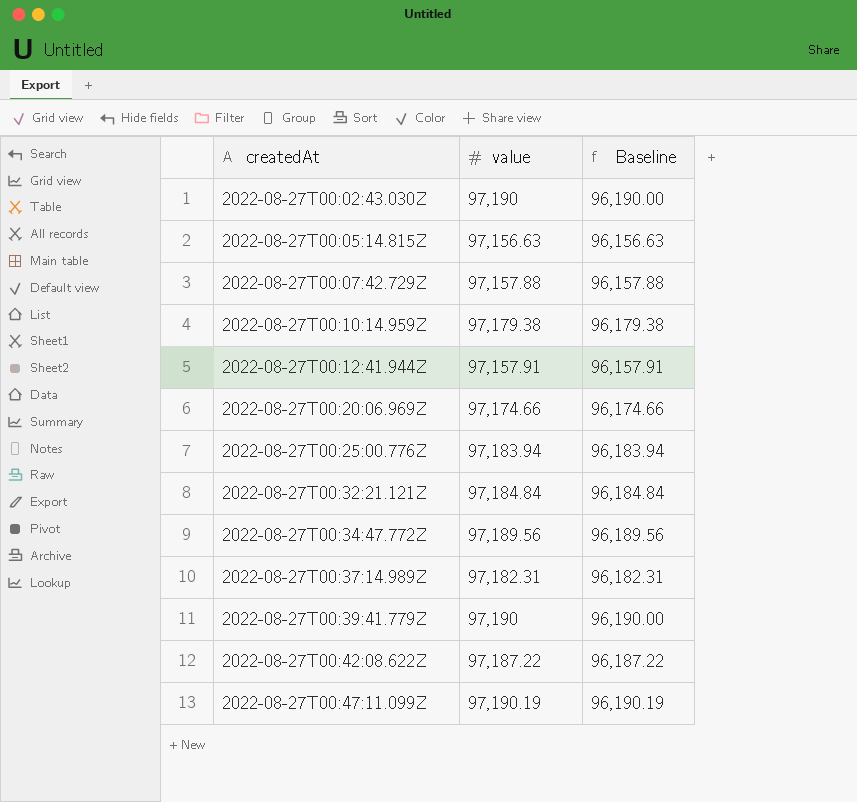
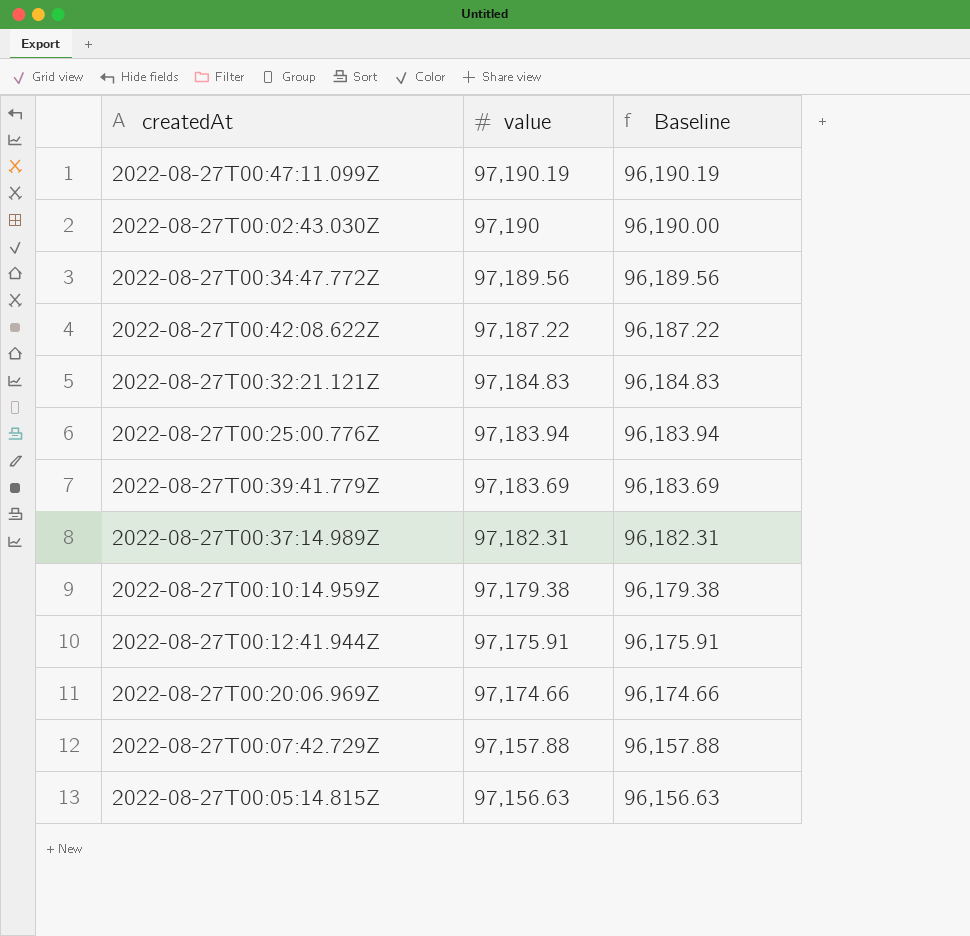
row order: createdAt ascending -> value descending
2022-08-27T00:32:21.121Z | value: 97,184.84 -> 97,184.83
2022-08-27T00:32:21.121Z | Baseline: 96,184.84 -> 96,184.83
2022-08-27T00:39:41.779Z | value: 97,190 -> 97,183.69
2022-08-27T00:39:41.779Z | Baseline: 96,190.00 -> 96,183.69
2022-08-27T00:12:41.944Z | value: 97,157.91 -> 97,175.91
2022-08-27T00:12:41.944Z | Baseline: 96,157.91 -> 96,175.91

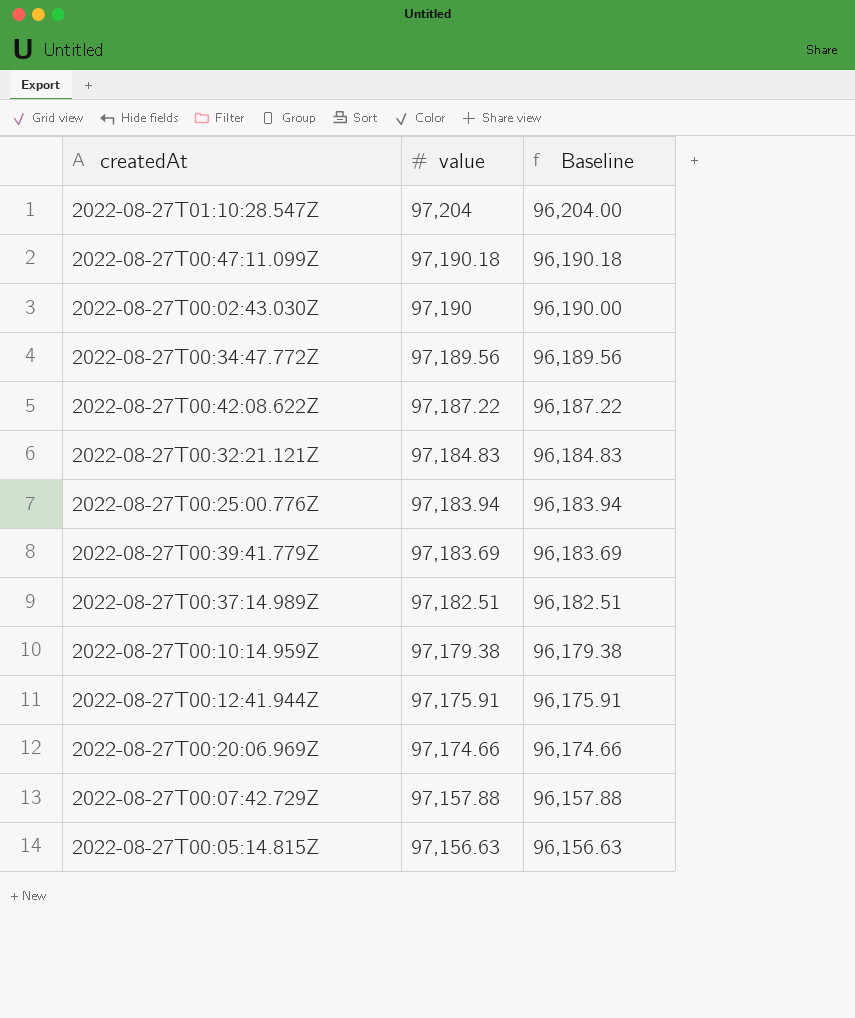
row 2022-08-27T01:10:28.547Z: none -> 97,204 | 96,204.00
2022-08-27T00:47:11.099Z | value: 97,190.19 -> 97,190.18
2022-08-27T00:47:11.099Z | Baseline: 96,190.19 -> 96,190.18
2022-08-27T00:37:14.989Z | value: 97,182.31 -> 97,182.51
2022-08-27T00:37:14.989Z | Baseline: 96,182.31 -> 96,182.51

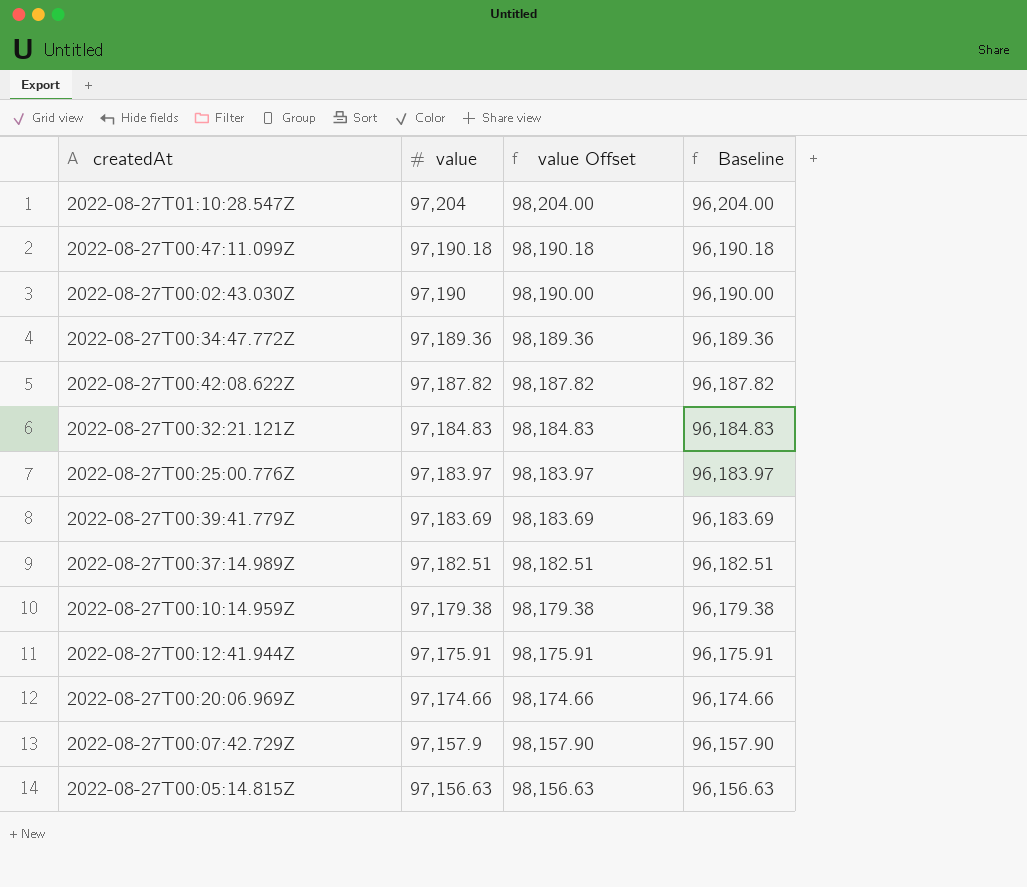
column value Offset | formula: none -> [value] + 1000
2022-08-27T00:34:47.772Z | value: 97,189.56 -> 97,189.36
2022-08-27T00:34:47.772Z | Baseline: 96,189.56 -> 96,189.36
2022-08-27T00:42:08.622Z | value: 97,187.22 -> 97,187.82
2022-08-27T00:42:08.622Z | Baseline: 96,187.22 -> 96,187.82
2022-08-27T00:25:00.776Z | value: 97,183.94 -> 97,183.97
2022-08-27T00:25:00.776Z | Baseline: 96,183.94 -> 96,183.97
2022-08-27T00:07:42.729Z | value: 97,157.88 -> 97,157.9
2022-08-27T00:07:42.729Z | Baseline: 96,157.88 -> 96,157.90

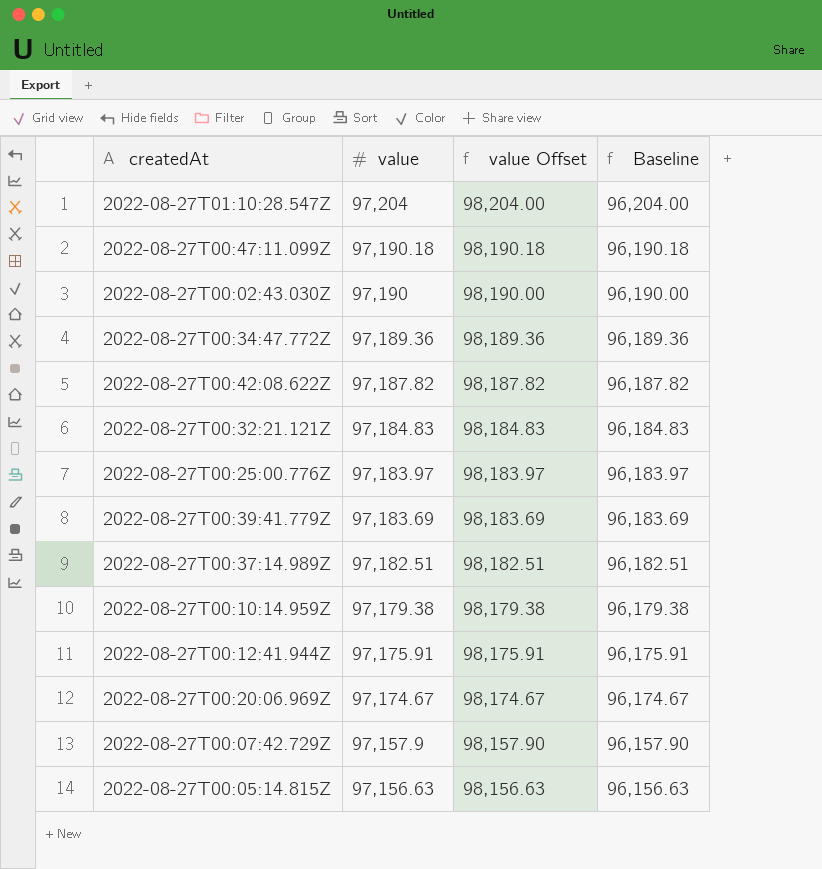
2022-08-27T00:20:06.969Z | value: 97,174.66 -> 97,174.67
2022-08-27T00:20:06.969Z | value Offset: 98,174.66 -> 98,174.67
2022-08-27T00:20:06.969Z | Baseline: 96,174.66 -> 96,174.67

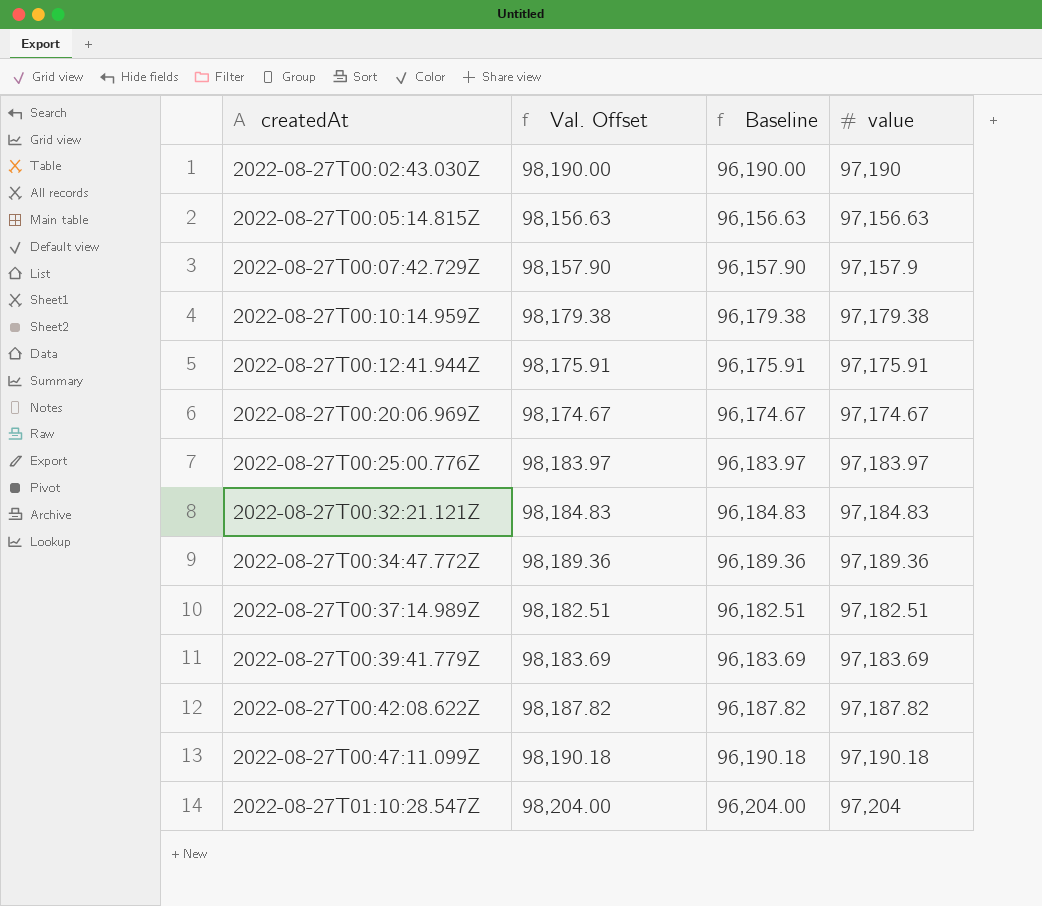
row order: value descending -> createdAt ascending
column name: value Offset -> Val. Offset
column value | position: 2 -> 4

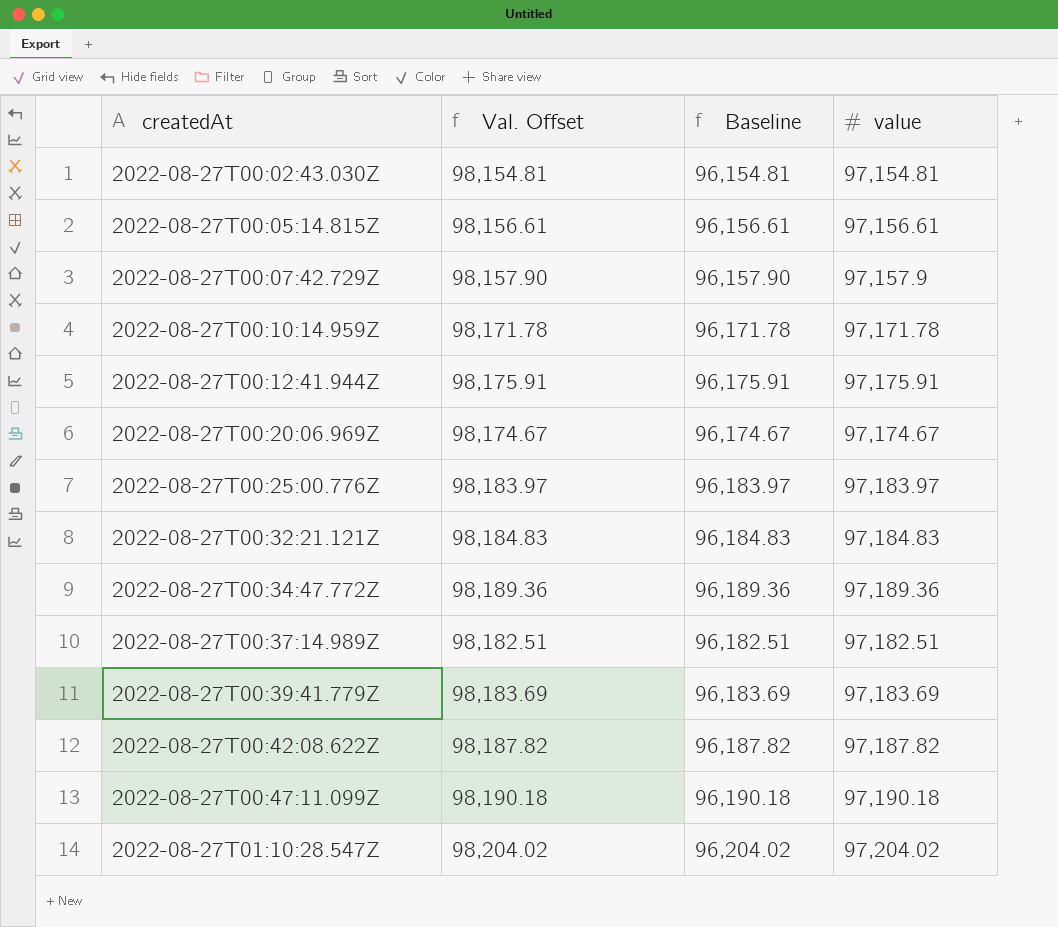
2022-08-27T00:02:43.030Z | Val. Offset: 98,190.00 -> 98,154.81
2022-08-27T00:02:43.030Z | Baseline: 96,190.00 -> 96,154.81
2022-08-27T00:02:43.030Z | value: 97,190 -> 97,154.81
2022-08-27T00:05:14.815Z | Val. Offset: 98,156.63 -> 98,156.61
2022-08-27T00:05:14.815Z | Baseline: 96,156.63 -> 96,156.61
2022-08-27T00:05:14.815Z | value: 97,156.63 -> 97,156.61
2022-08-27T00:10:14.959Z | Val. Offset: 98,179.38 -> 98,171.78
2022-08-27T00:10:14.959Z | Baseline: 96,179.38 -> 96,171.78
2022-08-27T00:10:14.959Z | value: 97,179.38 -> 97,171.78
2022-08-27T01:10:28.547Z | Val. Offset: 98,204.00 -> 98,204.02
2022-08-27T01:10:28.547Z | Baseline: 96,204.00 -> 96,204.02
2022-08-27T01:10:28.547Z | value: 97,204 -> 97,204.02

